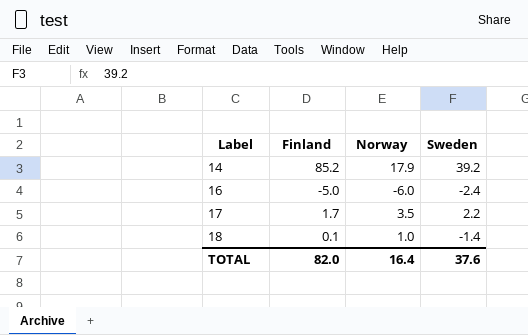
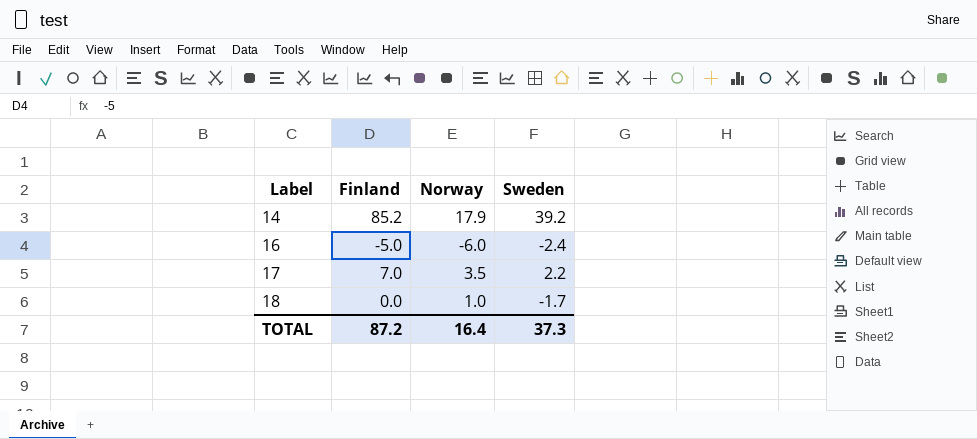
17 | Finland: 1.7 -> 7.0
18 | Finland: 0.1 -> 0.0
18 | Sweden: -1.4 -> -1.7
TOTAL | Finland: 82.0 -> 87.2
TOTAL | Sweden: 37.6 -> 37.3

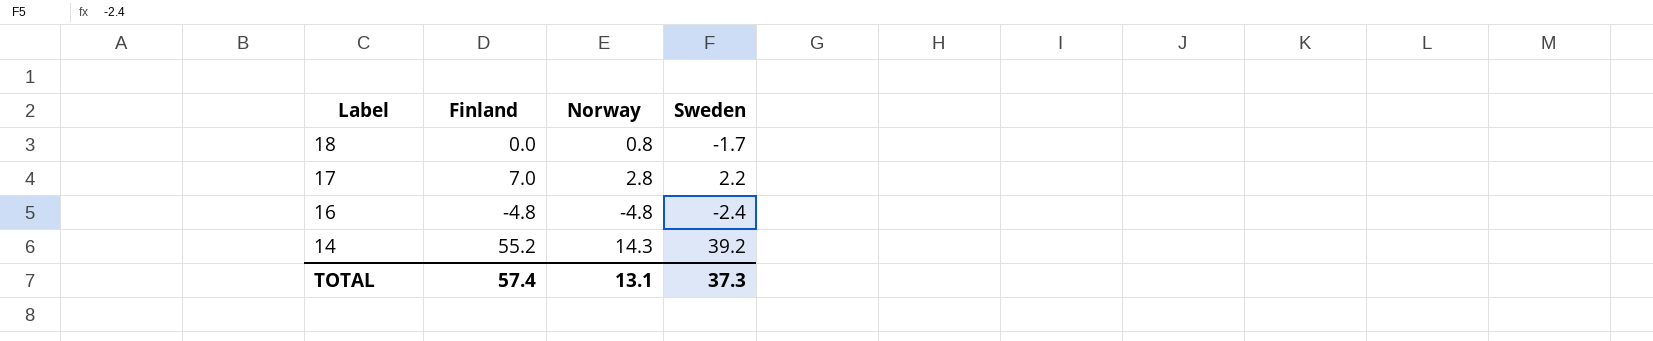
row order: Label ascending -> Label descending
18 | Norway: 1.0 -> 0.8
17 | Norway: 3.5 -> 2.8
16 | Finland: -5.0 -> -4.8
16 | Norway: -6.0 -> -4.8
14 | Finland: 85.2 -> 55.2
14 | Norway: 17.9 -> 14.3
TOTAL | Finland: 87.2 -> 57.4
TOTAL | Norway: 16.4 -> 13.1

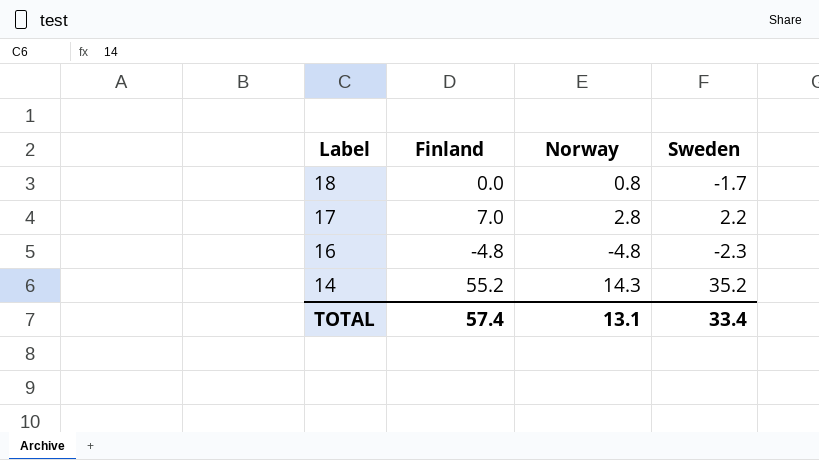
16 | Sweden: -2.4 -> -2.3
14 | Sweden: 39.2 -> 35.2
TOTAL | Sweden: 37.3 -> 33.4

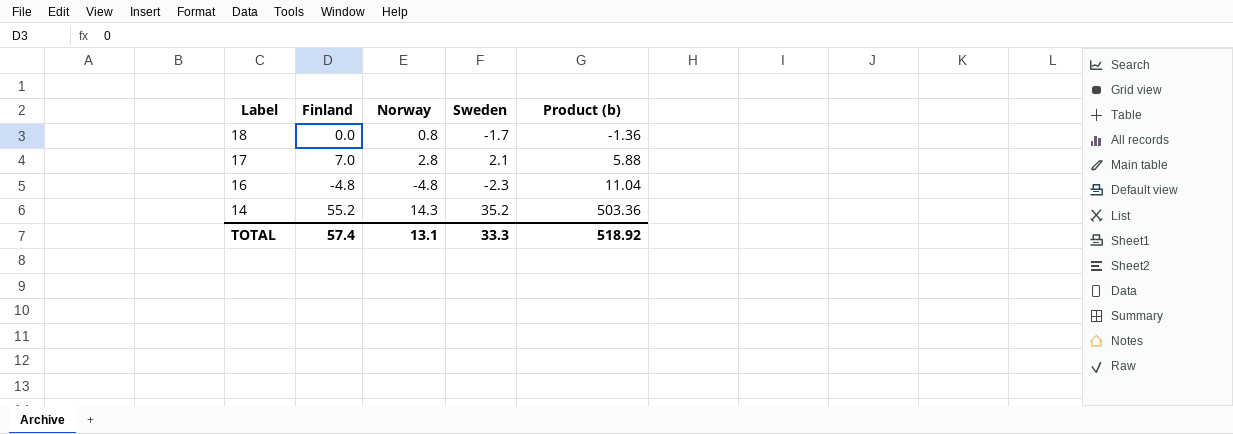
column Product (b) | formula: none -> [Norway] * [Sweden]
17 | Sweden: 2.2 -> 2.1
TOTAL | Sweden: 33.4 -> 33.3

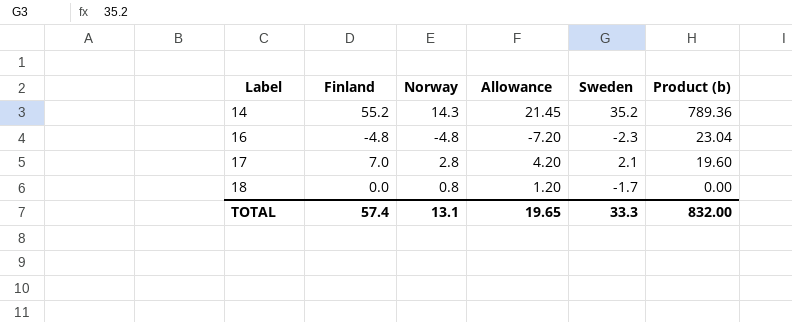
row order: Label descending -> Label ascending
column Allowance | formula: none -> [Norway] * 1.5
column Product (b) | formula: [Norway] * [Sweden] -> [Finland] * [Norway]
TOTAL | Product (b): 518.92 -> 832.00

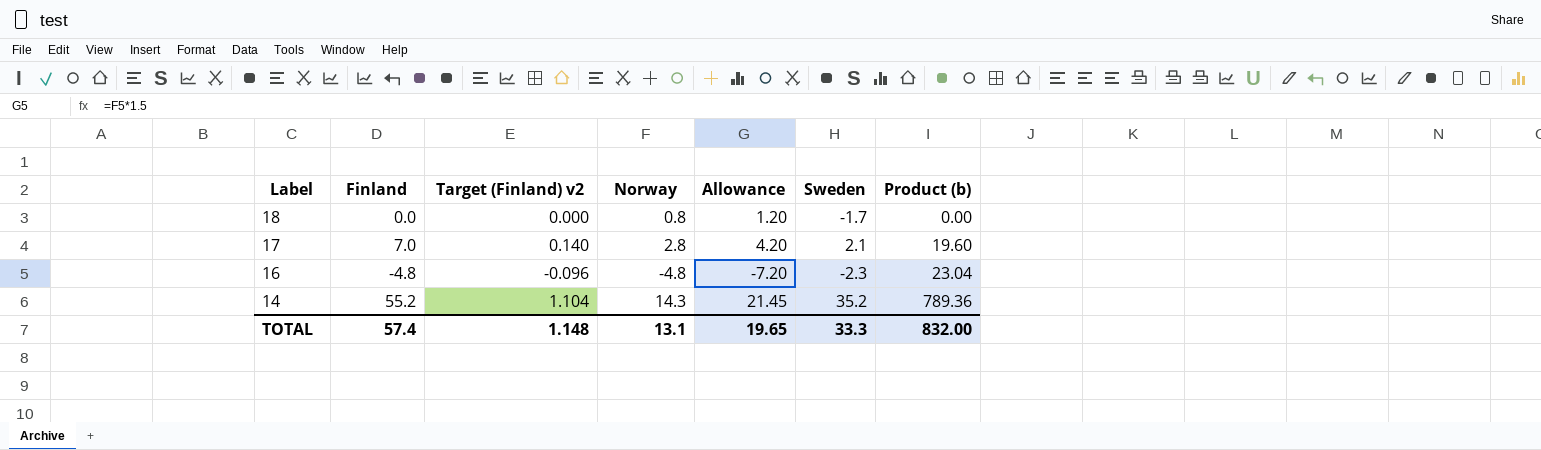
row order: Label ascending -> Label descending
column Target (Finland) v2 | formula: none -> [Finland] * 0.02

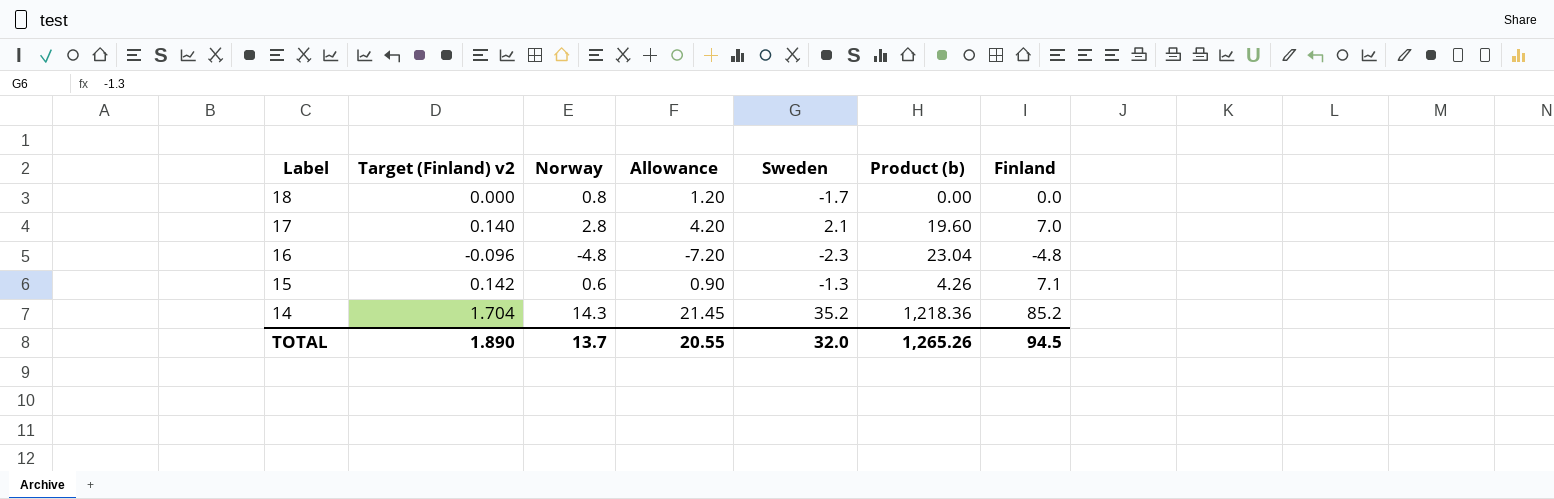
column Finland | position: 2 -> 7
row 15: none -> 0.142 | 0.6 | 0.90 | -1.3 | 4.26 | 7.1
14 | Target (Finland) v2: 1.104 -> 1.704
14 | Product (b): 789.36 -> 1,218.36
14 | Finland: 55.2 -> 85.2
TOTAL | Target (Finland) v2: 1.148 -> 1.890
TOTAL | Norway: 13.1 -> 13.7
TOTAL | Allowance: 19.65 -> 20.55
TOTAL | Sweden: 33.3 -> 32.0
TOTAL | Product (b): 832.00 -> 1,265.26
TOTAL | Finland: 57.4 -> 94.5

